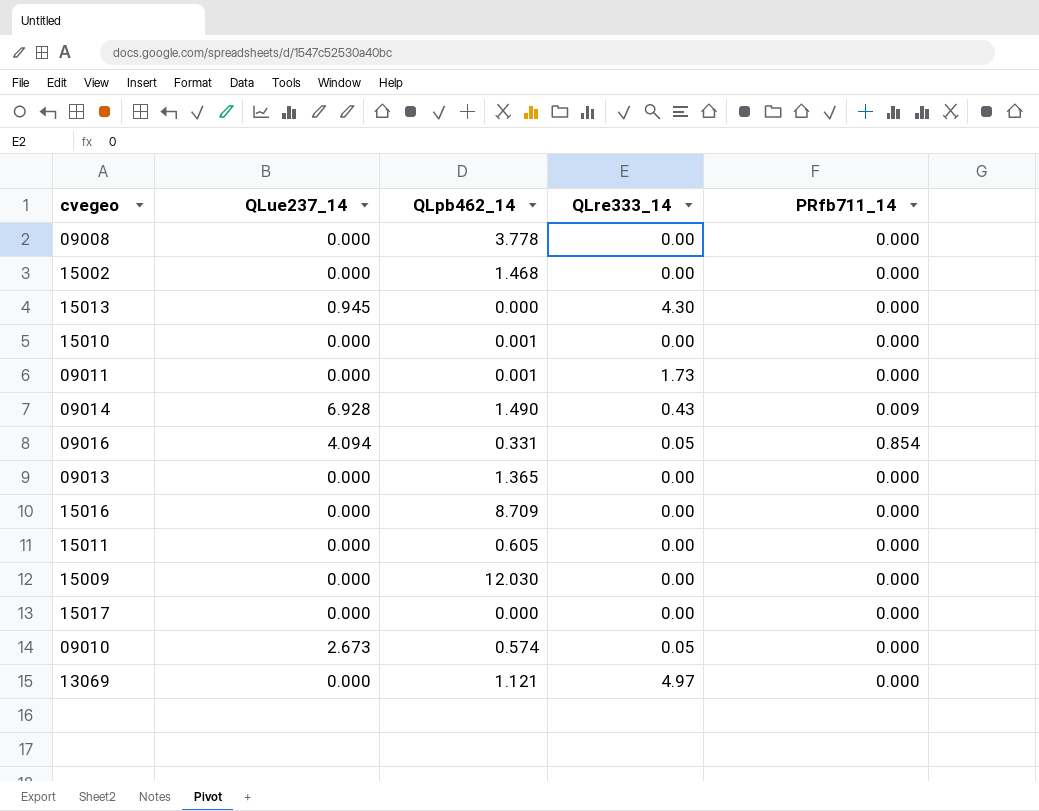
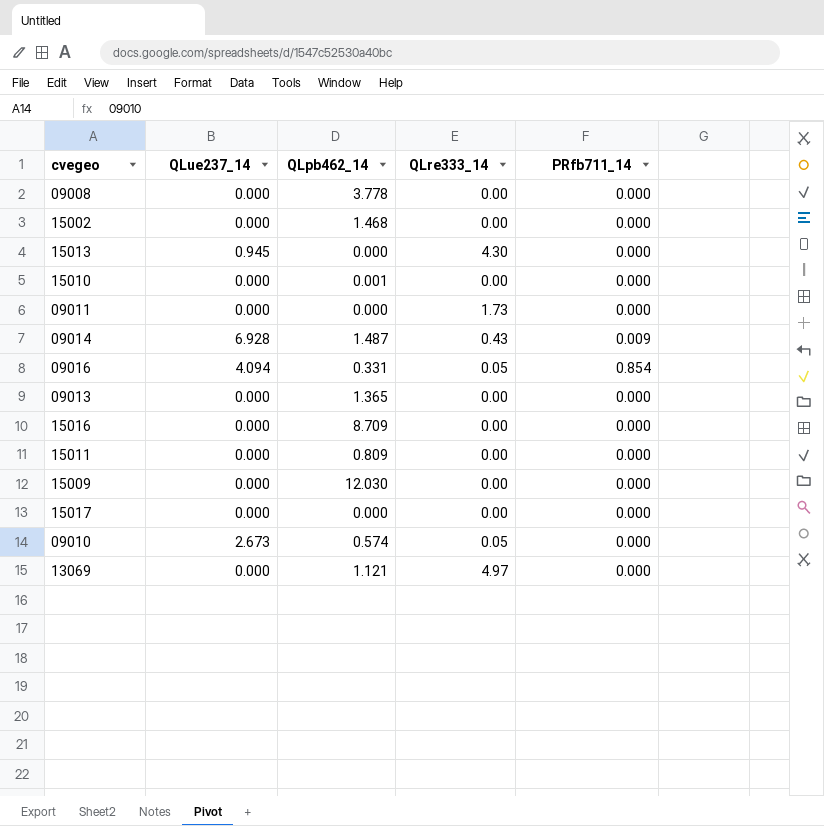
09011 | QLpb462_14: 0.001 -> 0.000
09014 | QLpb462_14: 1.490 -> 1.487
15011 | QLpb462_14: 0.605 -> 0.809

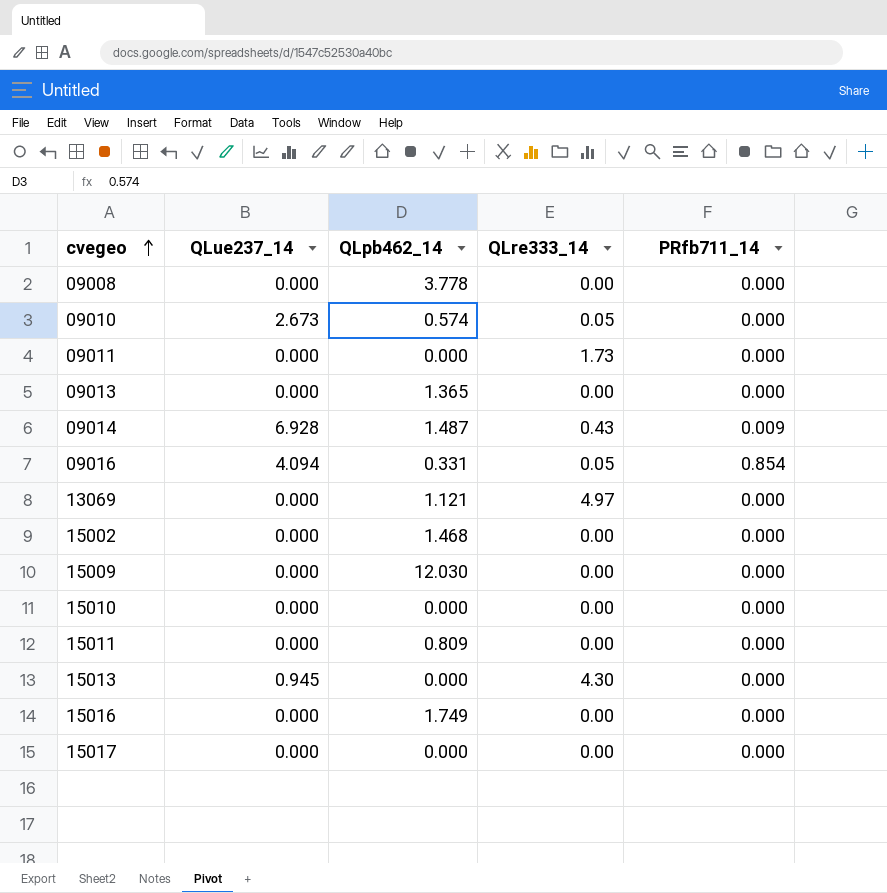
row order: none -> cvegeo ascending
15010 | QLpb462_14: 0.001 -> 0.000
15016 | QLpb462_14: 8.709 -> 1.749

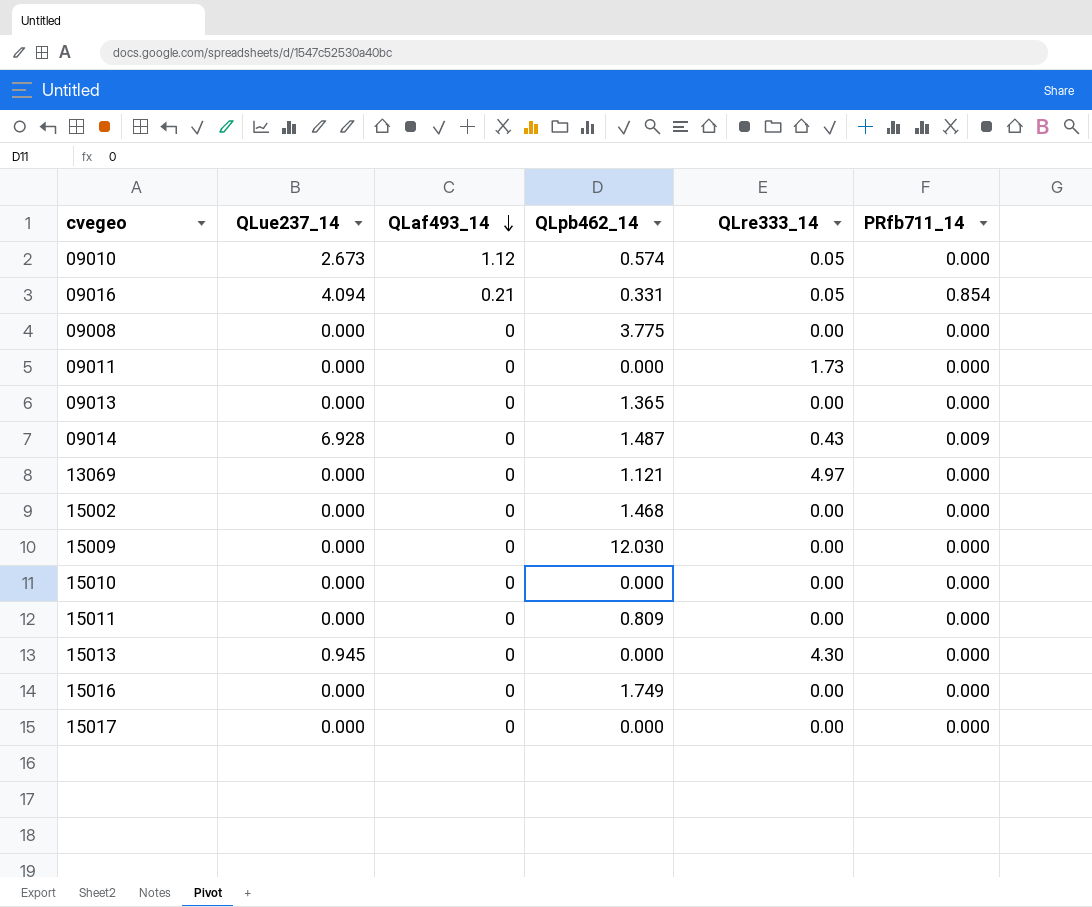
row order: cvegeo ascending -> QLaf493_14 descending
column QLaf493_14 | position: none -> 3
09008 | QLpb462_14: 3.778 -> 3.775

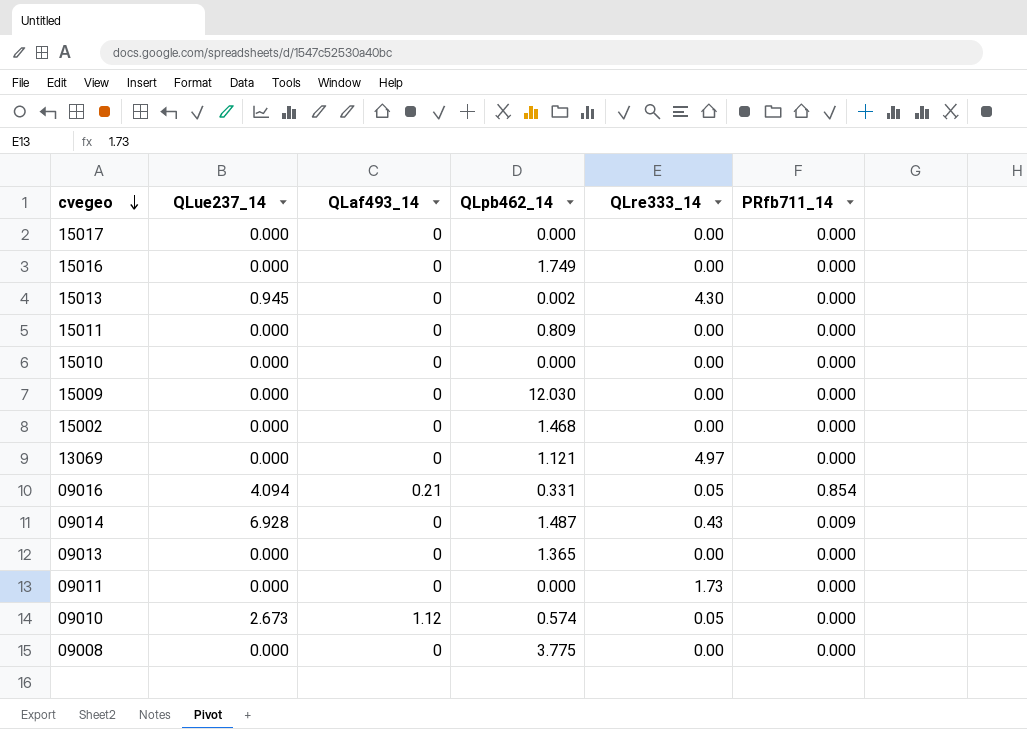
row order: QLaf493_14 descending -> cvegeo descending
15013 | QLpb462_14: 0.000 -> 0.002

